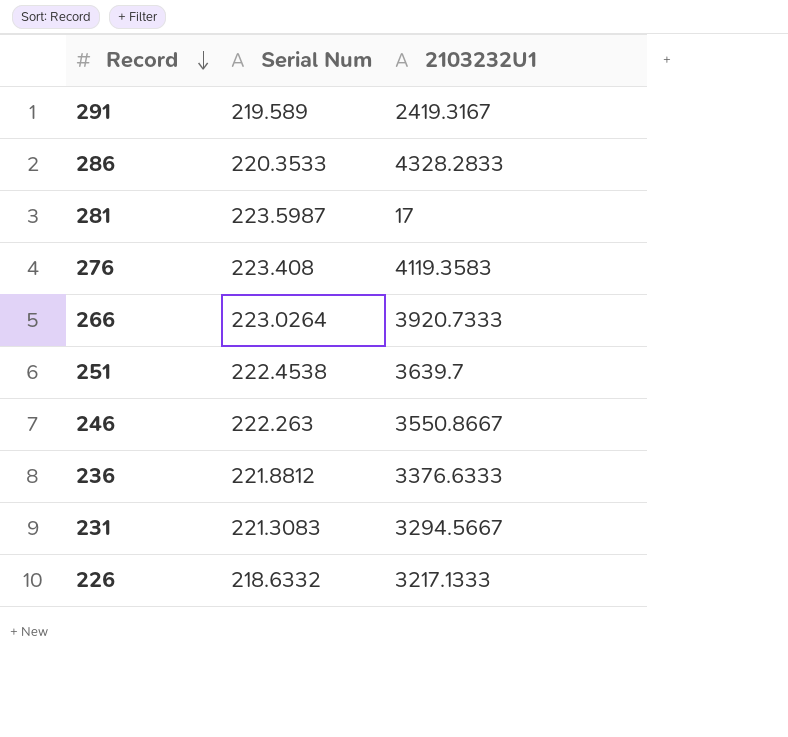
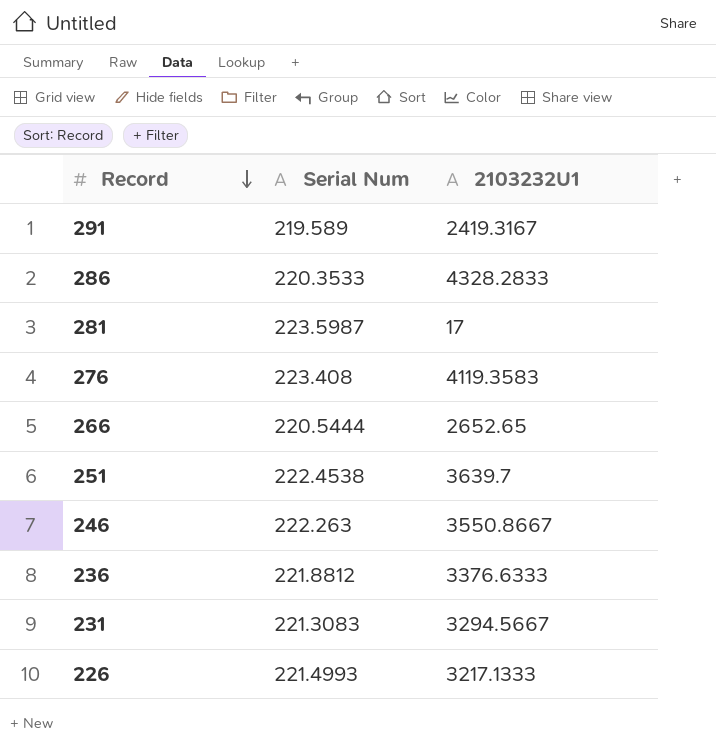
266 | Serial Num: 223.0264 -> 220.5444
266 | 2103232U1: 3920.7333 -> 2652.65
226 | Serial Num: 218.6332 -> 221.4993

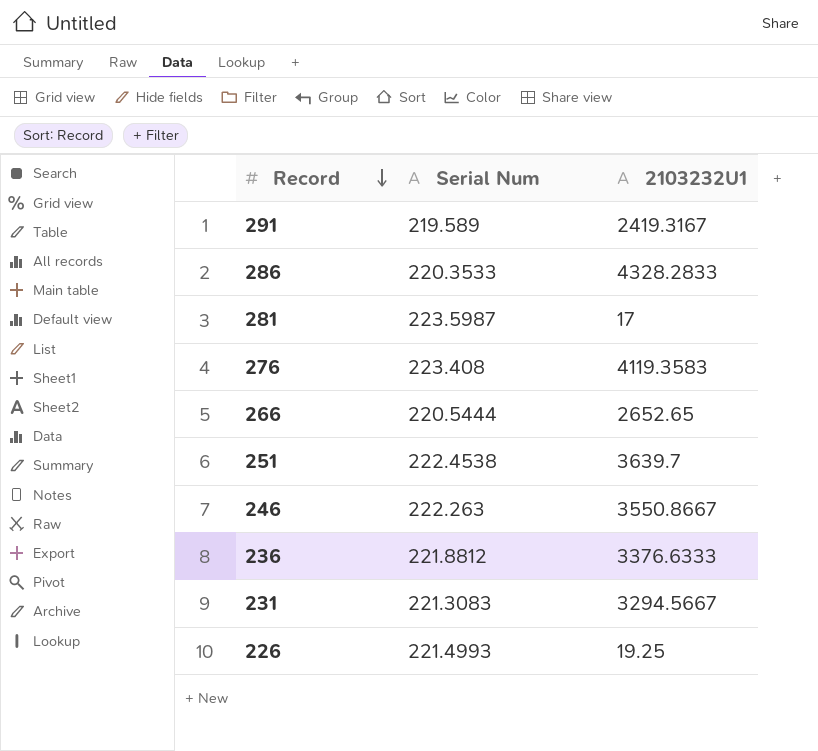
226 | 2103232U1: 3217.1333 -> 19.25

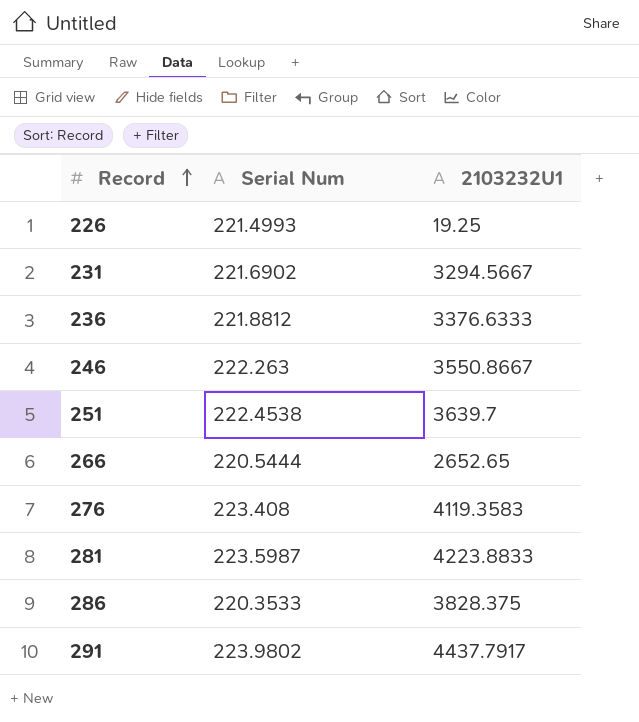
row order: Record descending -> Record ascending
231 | Serial Num: 221.3083 -> 221.6902
281 | 2103232U1: 17 -> 4223.8833
286 | 2103232U1: 4328.2833 -> 3828.375
291 | Serial Num: 219.589 -> 223.9802
291 | 2103232U1: 2419.3167 -> 4437.7917

